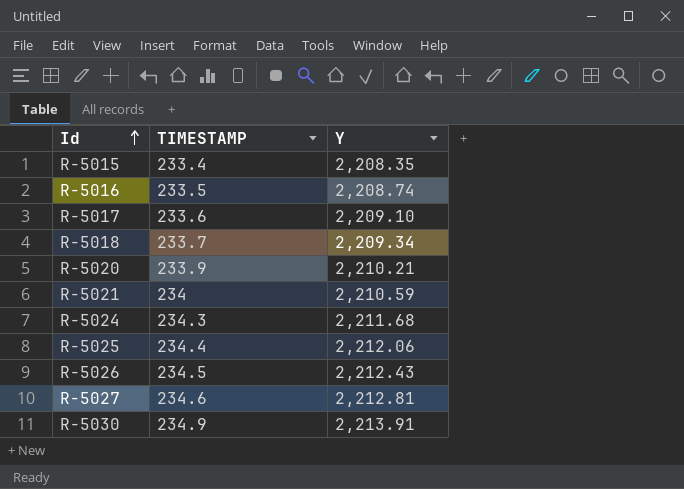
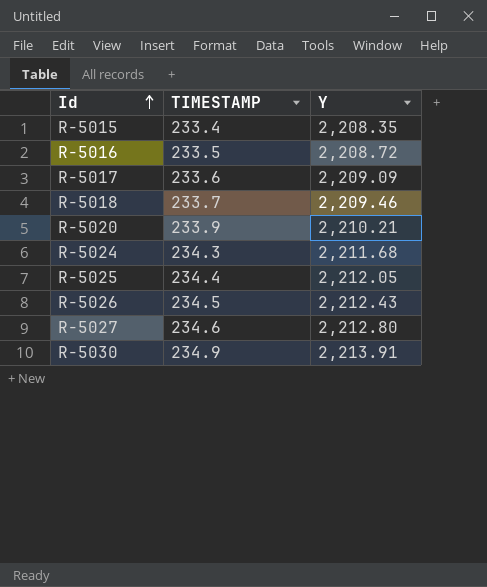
row R-5021: 234 | 2,210.59 -> none
R-5016 | Y: 2,208.74 -> 2,208.72
R-5017 | Y: 2,209.10 -> 2,209.09
R-5018 | Y: 2,209.34 -> 2,209.46
R-5025 | Y: 2,212.06 -> 2,212.05
R-5027 | Y: 2,212.81 -> 2,212.80

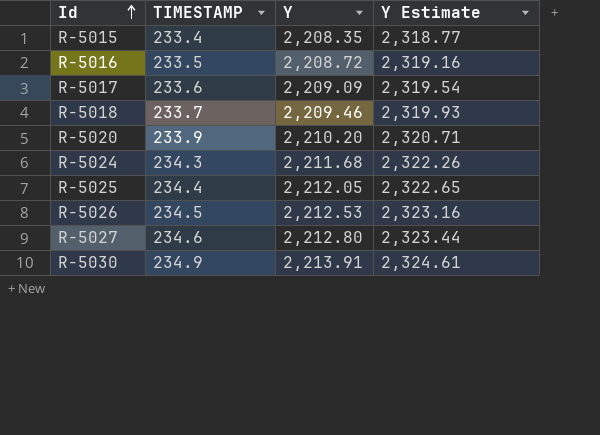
column Y Estimate | formula: none -> [Y] * 1.05
R-5020 | Y: 2,210.21 -> 2,210.20
R-5026 | Y: 2,212.43 -> 2,212.53

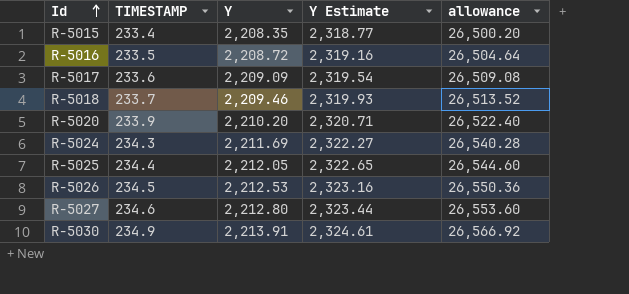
column allowance | formula: none -> [Y] * 12
R-5024 | Y: 2,211.68 -> 2,211.69
R-5024 | Y Estimate: 2,322.26 -> 2,322.27

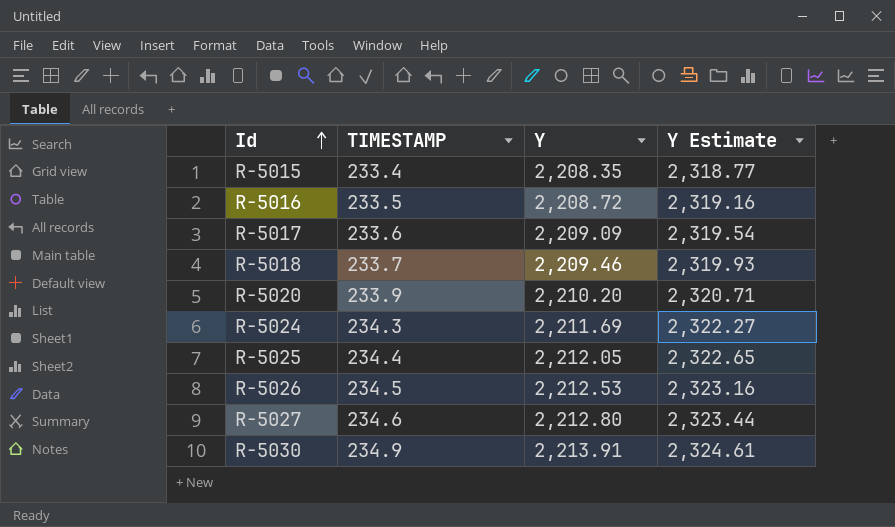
column allowance | formula: [Y] * 12 -> none

